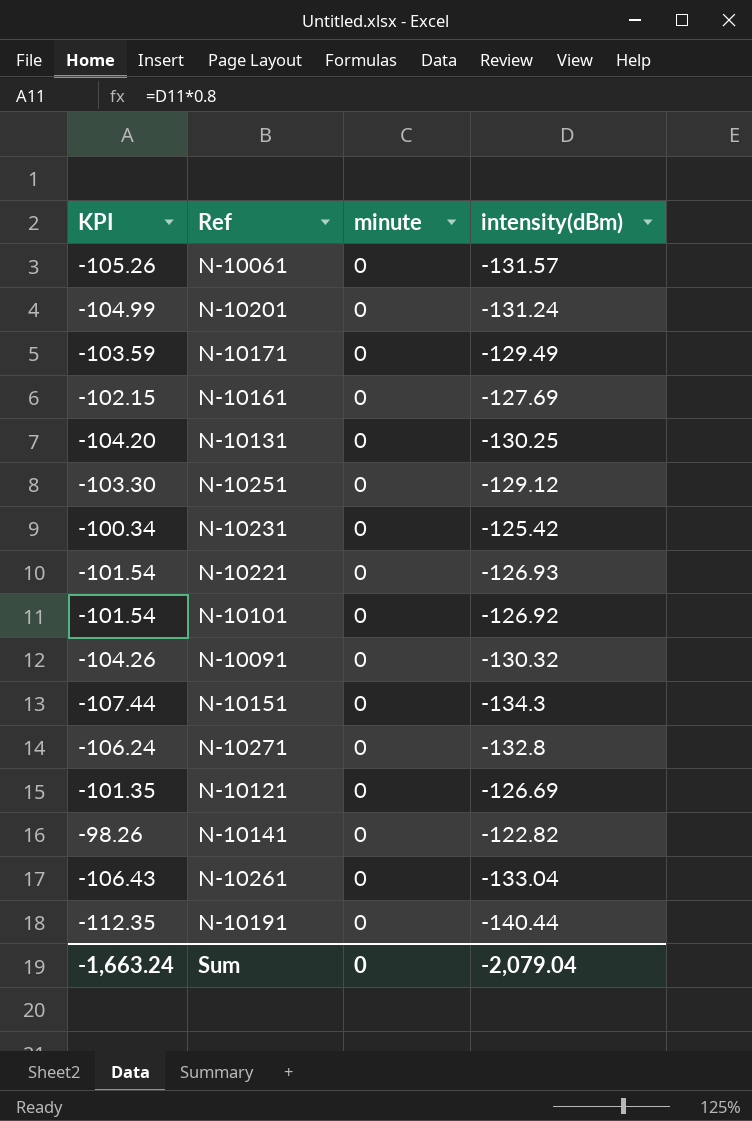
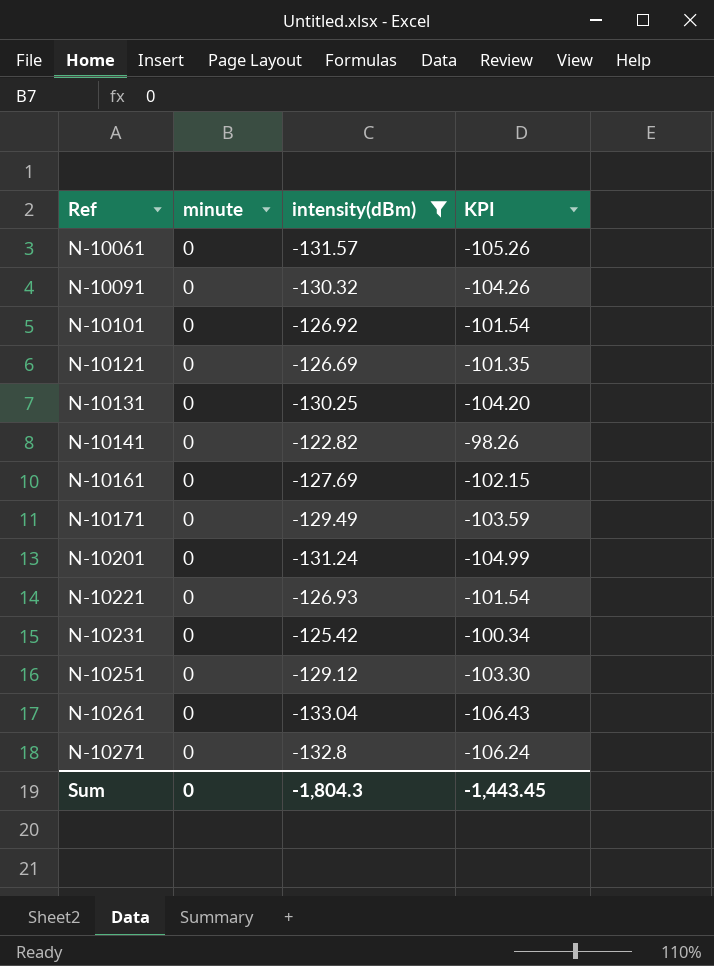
filter: none -> intensity(dBm) >= -133.04
row order: none -> Ref ascending
column KPI | position: 1 -> 4
Sum | intensity(dBm): -2,079.04 -> -1,804.3
Sum | KPI: -1,663.24 -> -1,443.45

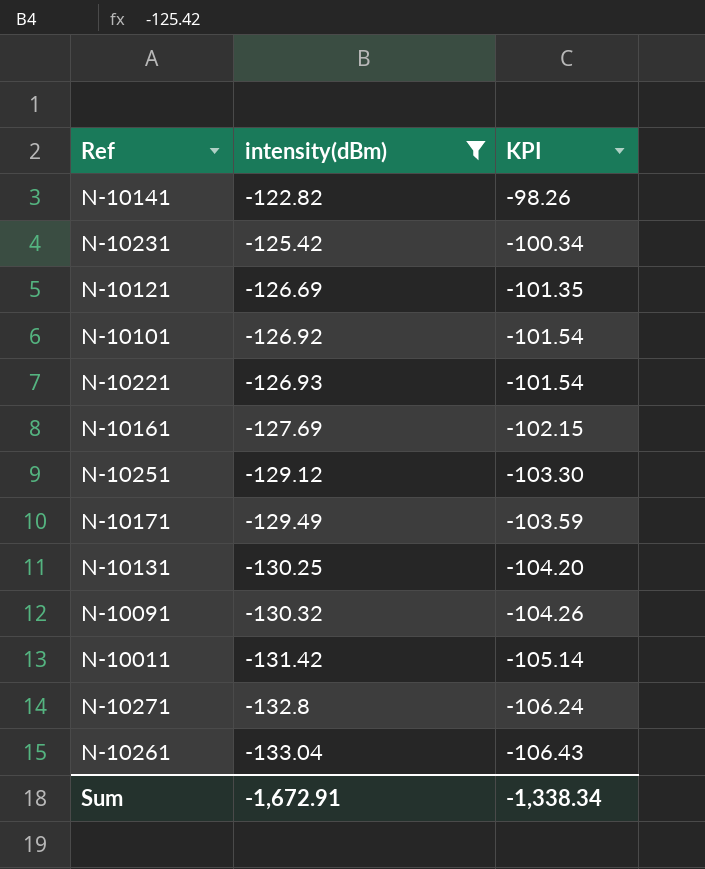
row order: Ref ascending -> intensity(dBm) descending
column minute | position: 2 -> none
row N-10061: 0 | -131.57 | -105.26 -> none
row N-10201: 0 | -131.24 | -104.99 -> none
row N-10011: none -> -131.42 | -105.14
Sum | intensity(dBm): -1,804.3 -> -1,672.91
Sum | KPI: -1,443.45 -> -1,338.34

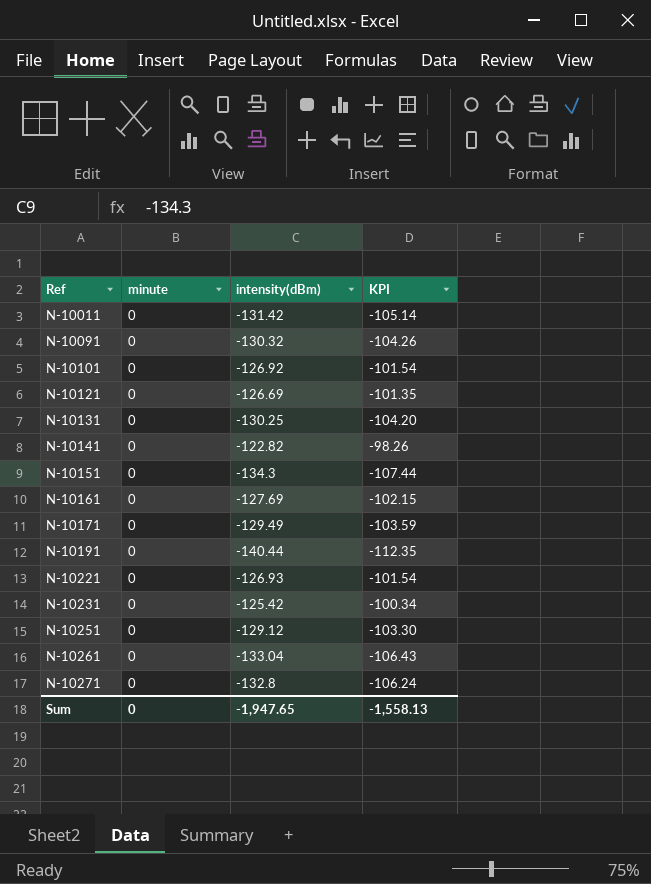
filter: intensity(dBm) >= -133.04 -> none
row order: intensity(dBm) descending -> Ref ascending
column minute | position: none -> 2
Sum | intensity(dBm): -1,672.91 -> -1,947.65
Sum | KPI: -1,338.34 -> -1,558.13

